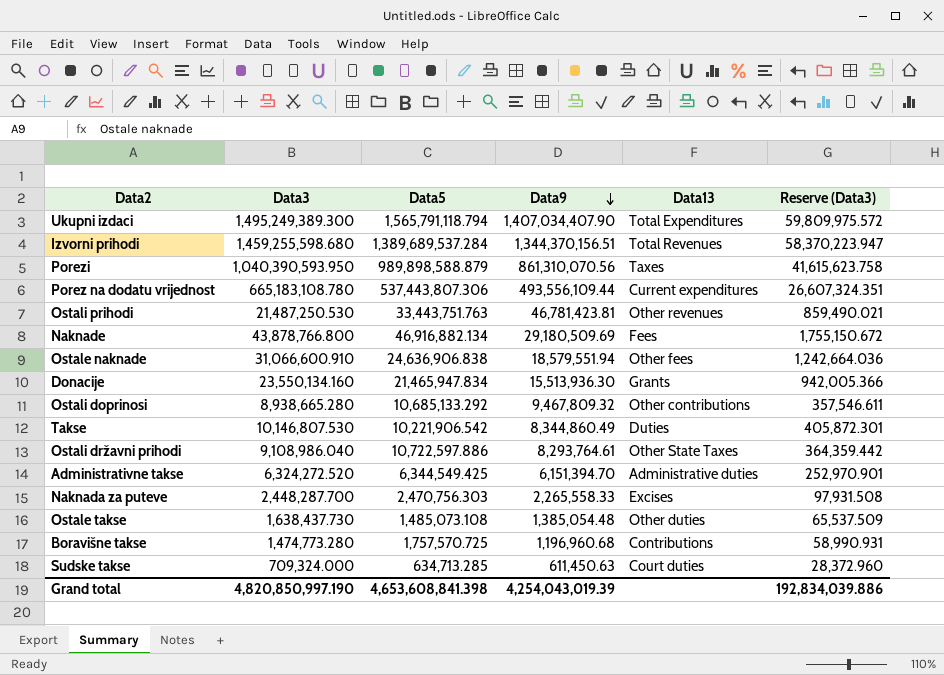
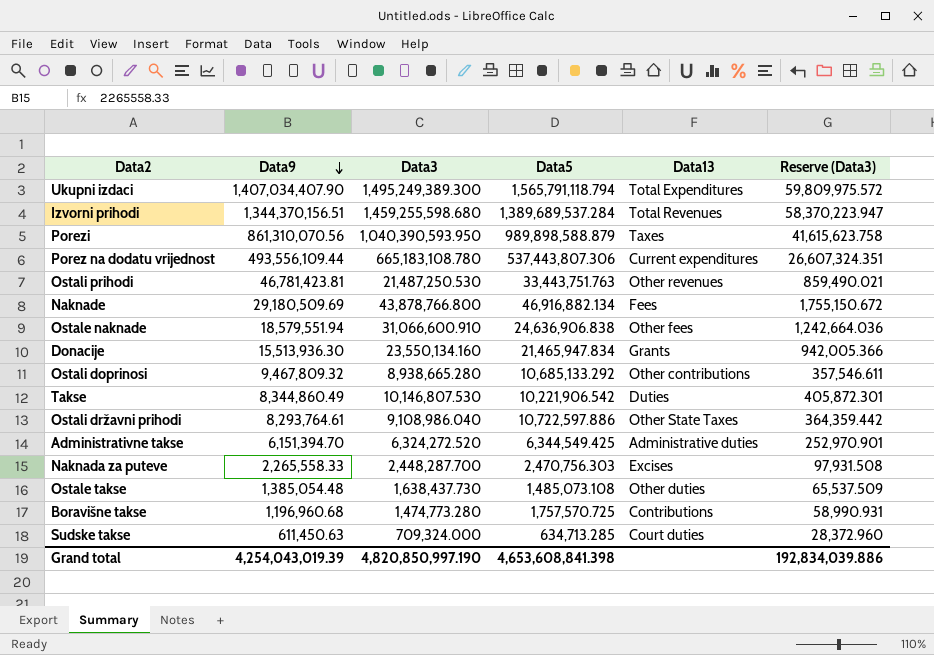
column Data9 | position: 4 -> 2

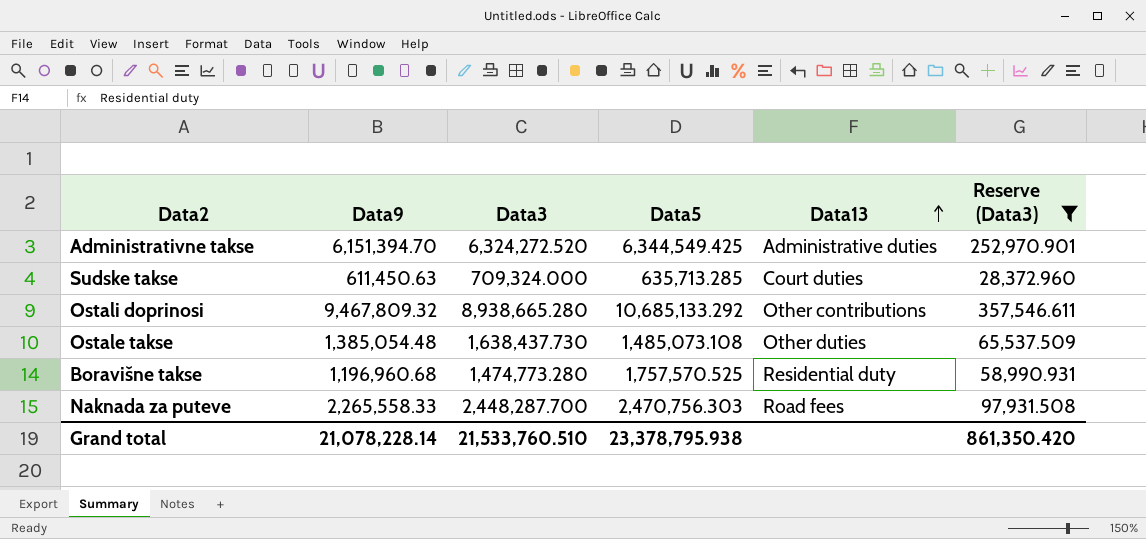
filter: none -> Reserve (Data3) <= 357,546.611
row order: Data9 descending -> Data13 ascending
Sudske takse | Data5: 634,713.285 -> 635,713.285
Boravišne takse | Data5: 1,757,570.725 -> 1,757,570.525
Boravišne takse | Data13: Contributions -> Residential duty
Naknada za puteve | Data13: Excises -> Road fees
Grand total | Data9: 4,254,043,019.39 -> 21,078,228.14
Grand total | Data3: 4,820,850,997.190 -> 21,533,760.510
Grand total | Data5: 4,653,608,841.398 -> 23,378,795.938
Grand total | Reserve (Data3): 192,834,039.886 -> 861,350.420

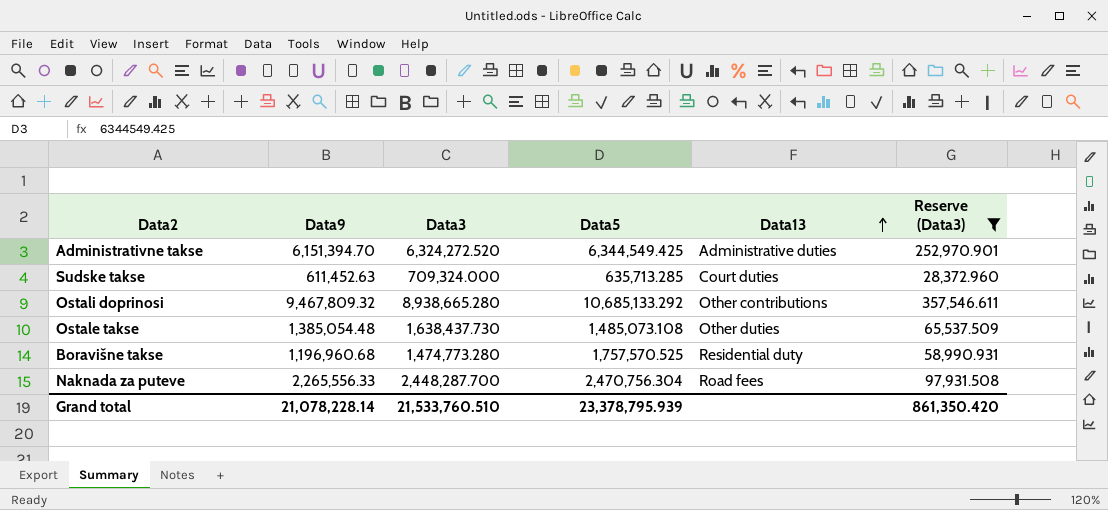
Sudske takse | Data9: 611,450.63 -> 611,452.63
Naknada za puteve | Data9: 2,265,558.33 -> 2,265,556.33
Naknada za puteve | Data5: 2,470,756.303 -> 2,470,756.304
Grand total | Data5: 23,378,795.938 -> 23,378,795.939

